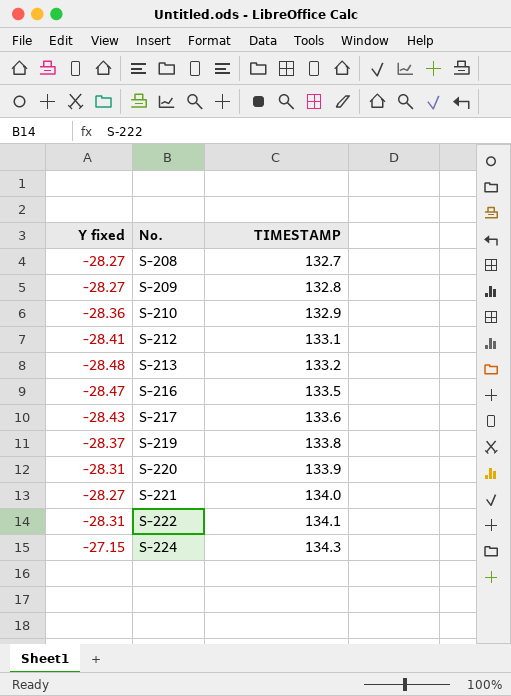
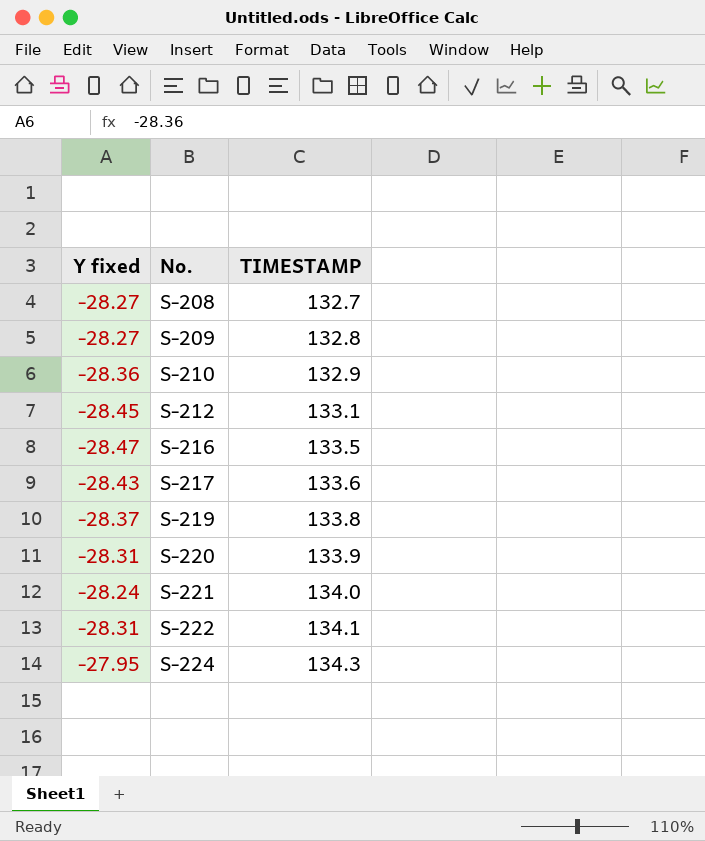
row S-213: -28.48 | 133.2 -> none
S-212 | Y fixed: -28.41 -> -28.45
S-221 | Y fixed: -28.27 -> -28.24
S-224 | Y fixed: -27.15 -> -27.95

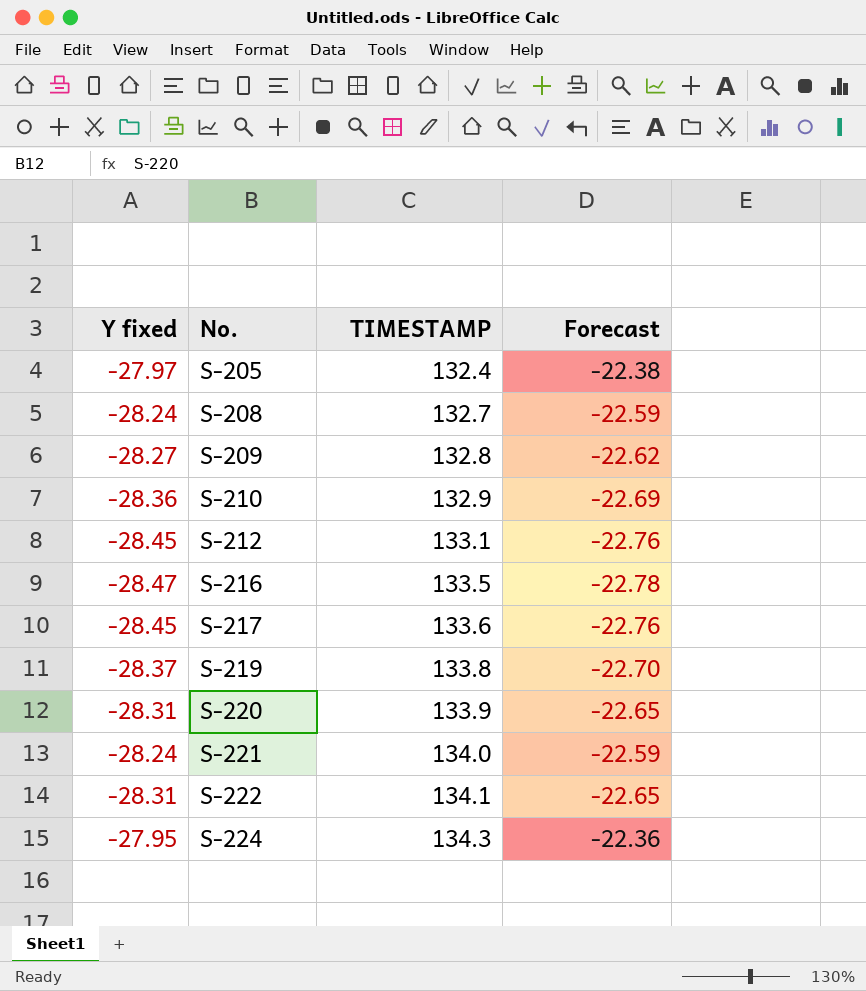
column Forecast | formula: none -> [Y fixed] * 0.8
row S-205: none -> -27.97 | 132.4 | -22.38
S-208 | Y fixed: -28.27 -> -28.24
S-217 | Y fixed: -28.43 -> -28.45

